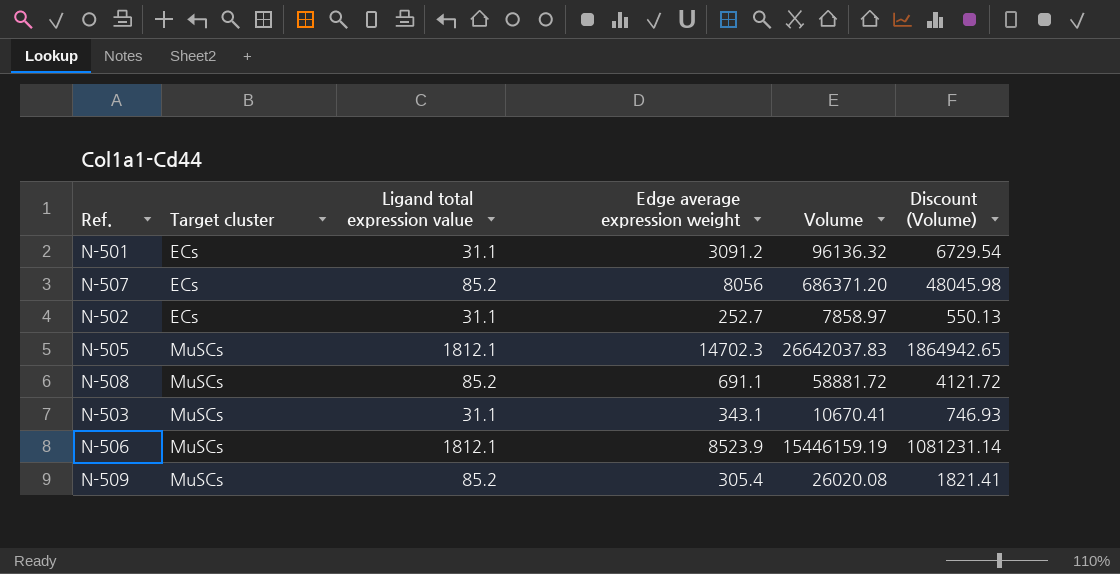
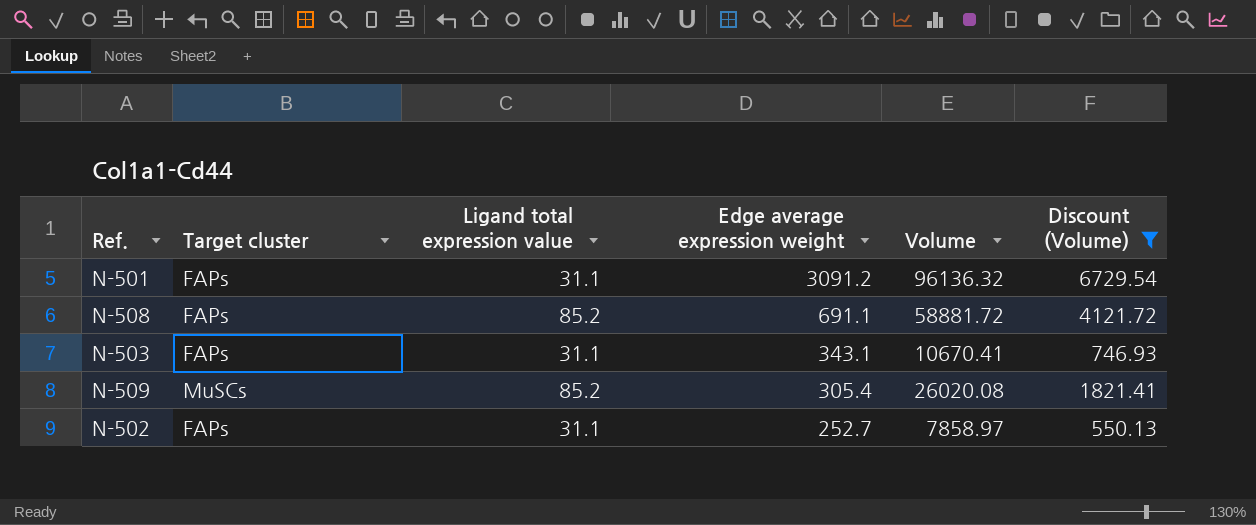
filter: none -> Discount (Volume) <= 6729.54
row order: Target cluster ascending -> Edge average expression weight descending
N-501 | Target cluster: ECs -> FAPs
N-508 | Target cluster: MuSCs -> FAPs
N-503 | Target cluster: MuSCs -> FAPs
N-502 | Target cluster: ECs -> FAPs

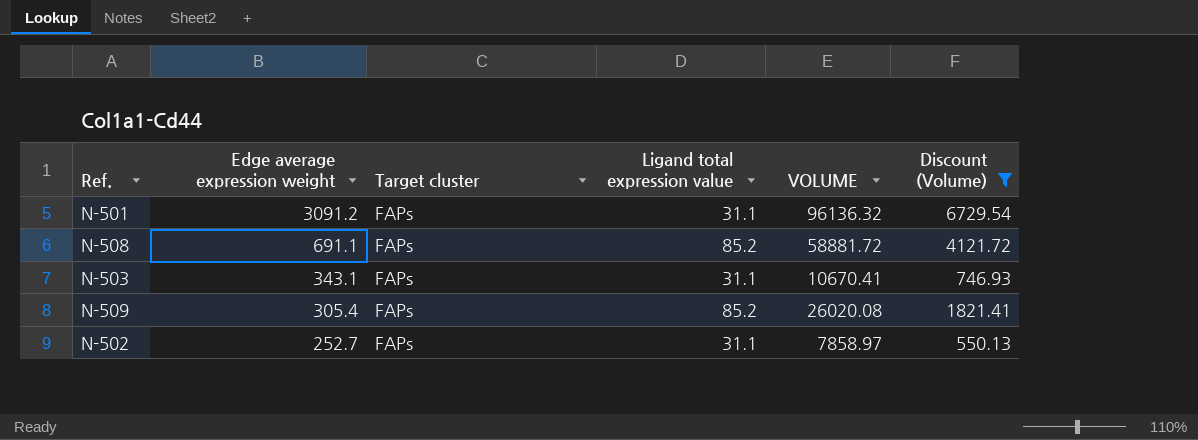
column Edge average expression weight | position: 4 -> 2
column name: Volume -> VOLUME
N-509 | Target cluster: MuSCs -> FAPs

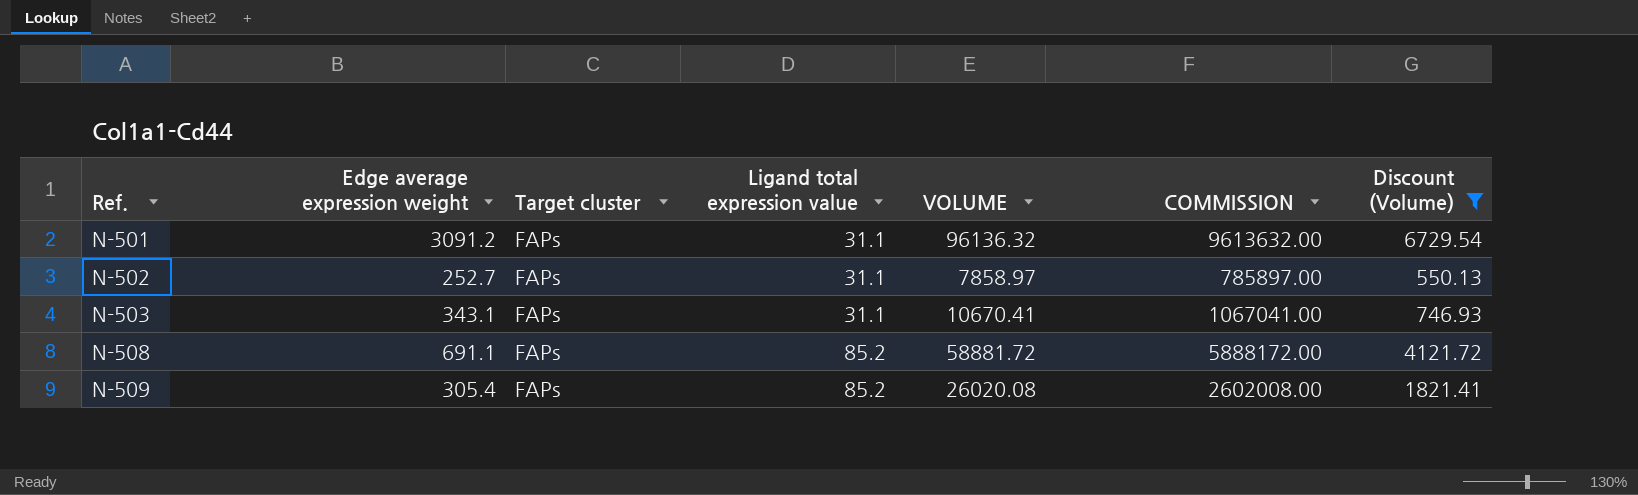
row order: Edge average expression weight descending -> Ref. ascending
column COMMISSION | formula: none -> [VOLUME] * 100

